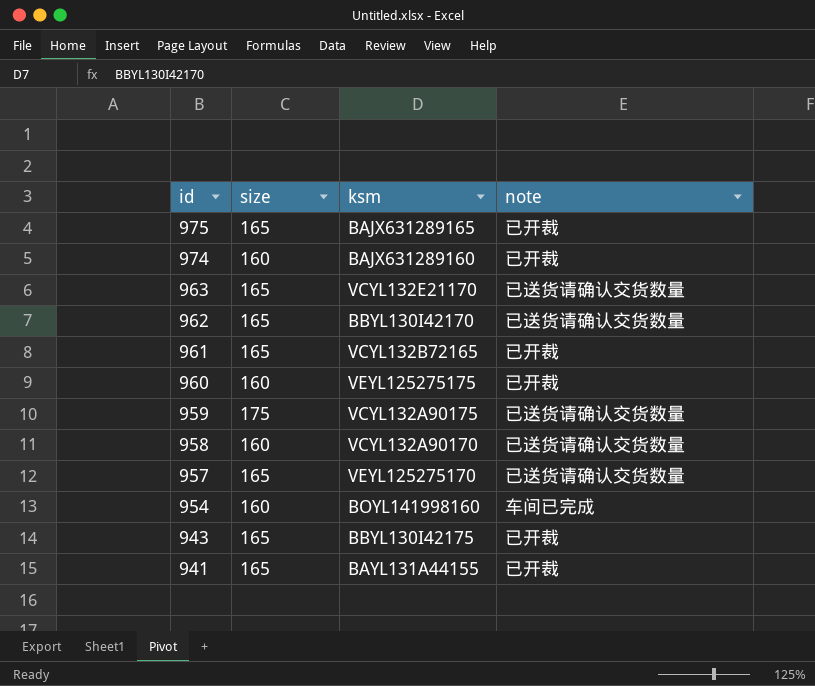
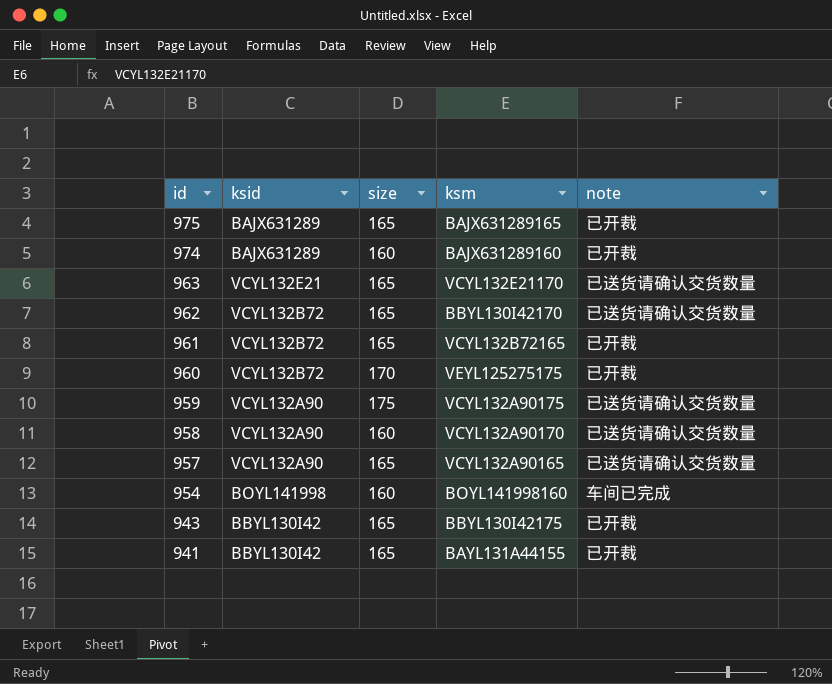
column ksid | position: none -> 2
960 | size: 160 -> 170
957 | ksm: VEYL125275170 -> VCYL132A90165

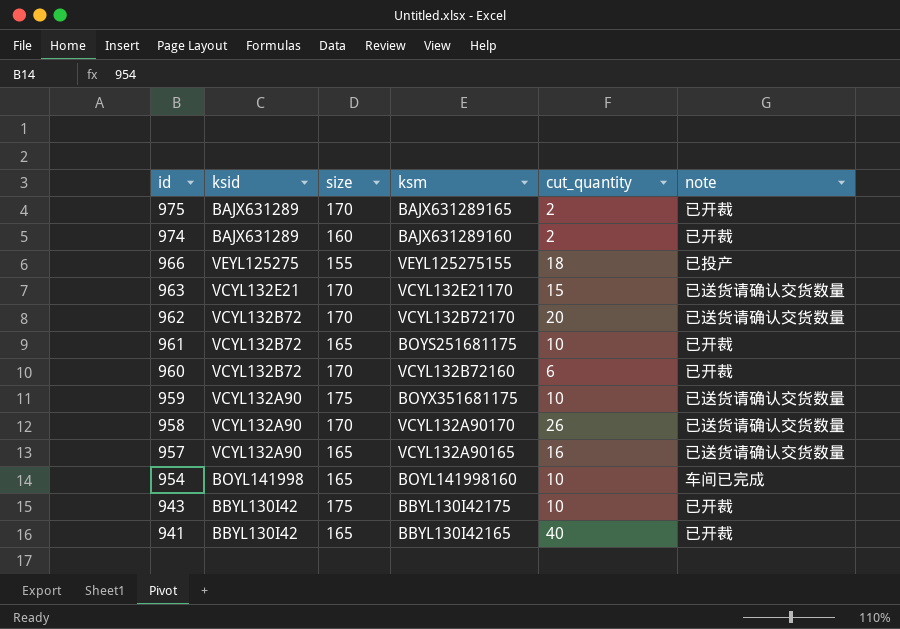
column cut_quantity | position: none -> 5
975 | size: 165 -> 170
row 966: none -> VEYL125275 | 155 | VEYL125275155 | 18 | 已投产
963 | size: 165 -> 170
962 | size: 165 -> 170
962 | ksm: BBYL130I42170 -> VCYL132B72170
961 | ksm: VCYL132B72165 -> BOYS251681175
960 | ksm: VEYL125275175 -> VCYL132B72160
959 | ksm: VCYL132A90175 -> BOYX351681175
958 | size: 160 -> 170
954 | size: 160 -> 165
943 | size: 165 -> 175
941 | ksm: BAYL131A44155 -> BBYL130I42165

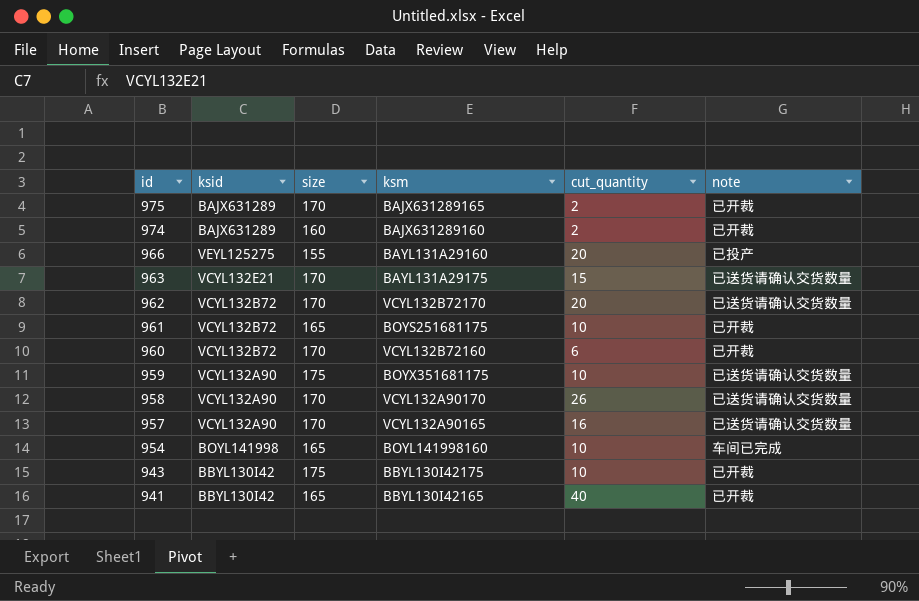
966 | ksm: VEYL125275155 -> BAYL131A29160
966 | cut_quantity: 18 -> 20
963 | ksm: VCYL132E21170 -> BAYL131A29175
957 | size: 165 -> 170

